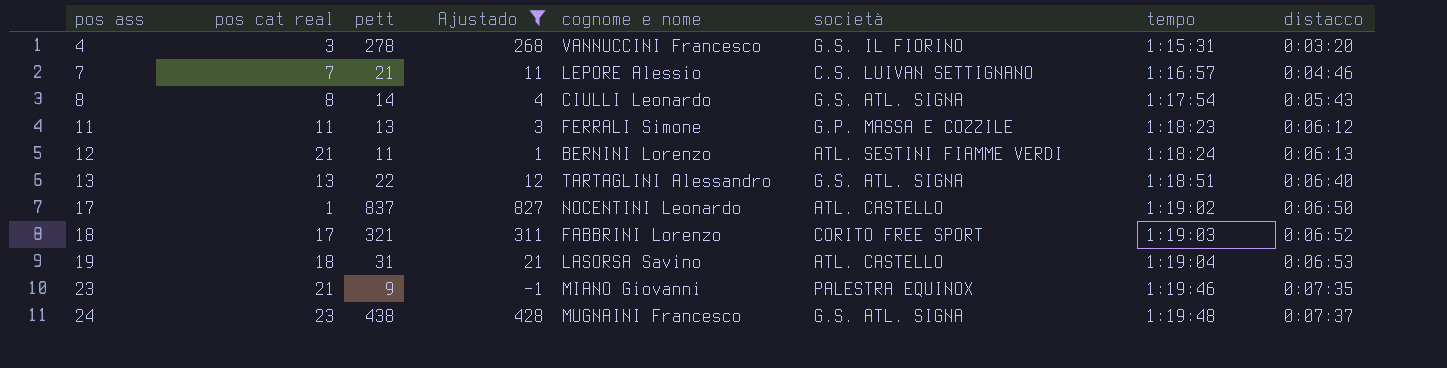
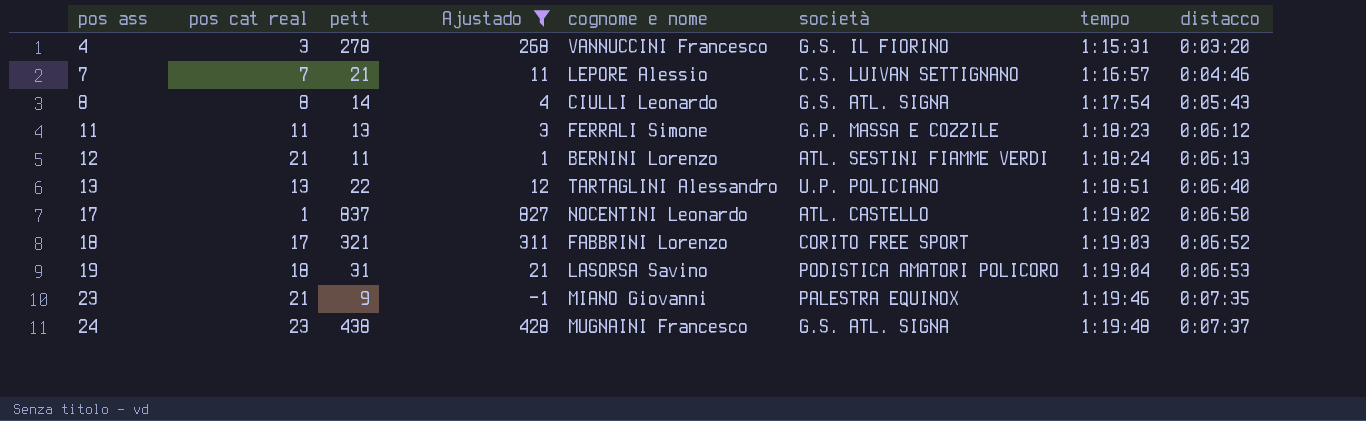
13 | società: G.S. ATL. SIGNA -> U.P. POLICIANO
19 | società: ATL. CASTELLO -> PODISTICA AMATORI POLICORO

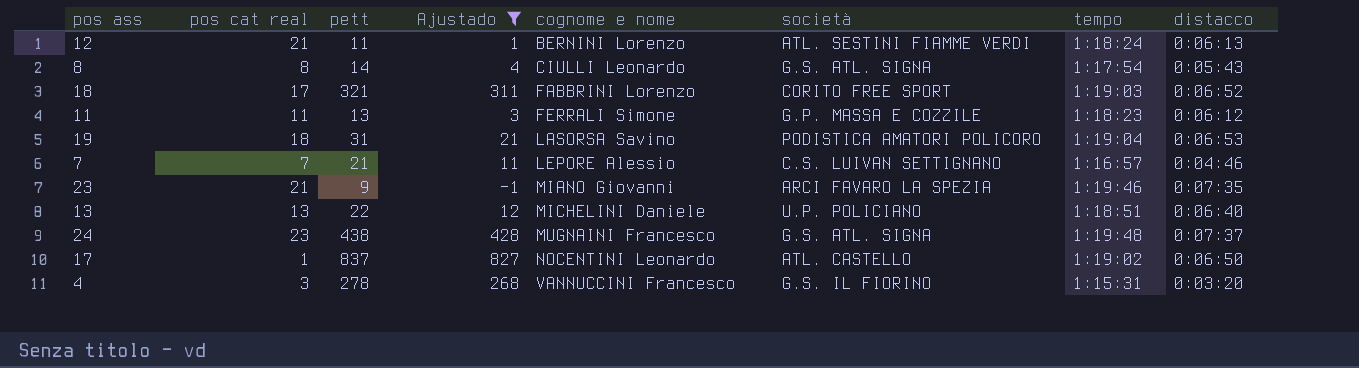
row order: pos ass ascending -> cognome e nome ascending
23 | società: PALESTRA EQUINOX -> ARCI FAVARO LA SPEZIA
13 | cognome e nome: TARTAGLINI Alessandro -> MICHELINI Daniele

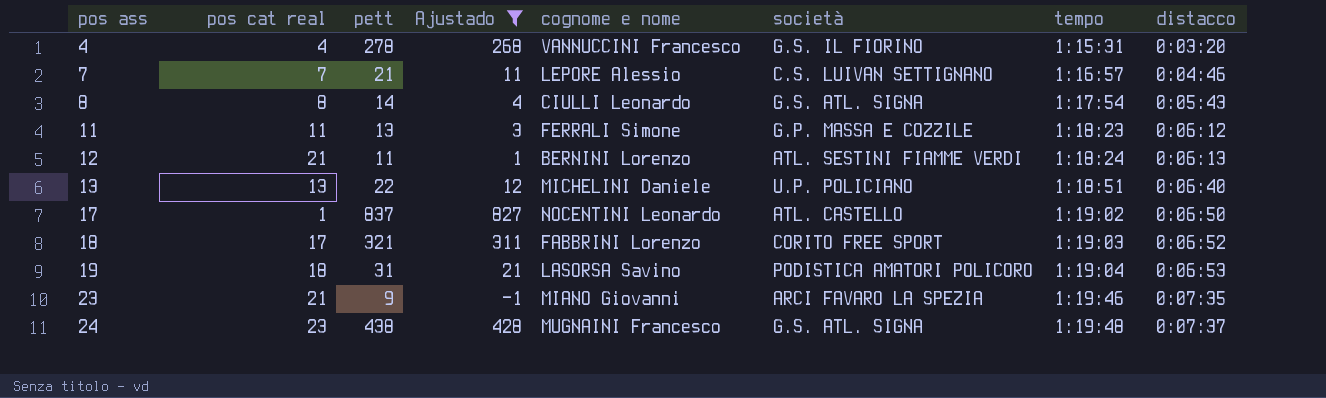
row order: cognome e nome ascending -> pos ass ascending
4 | pos cat real: 3 -> 4

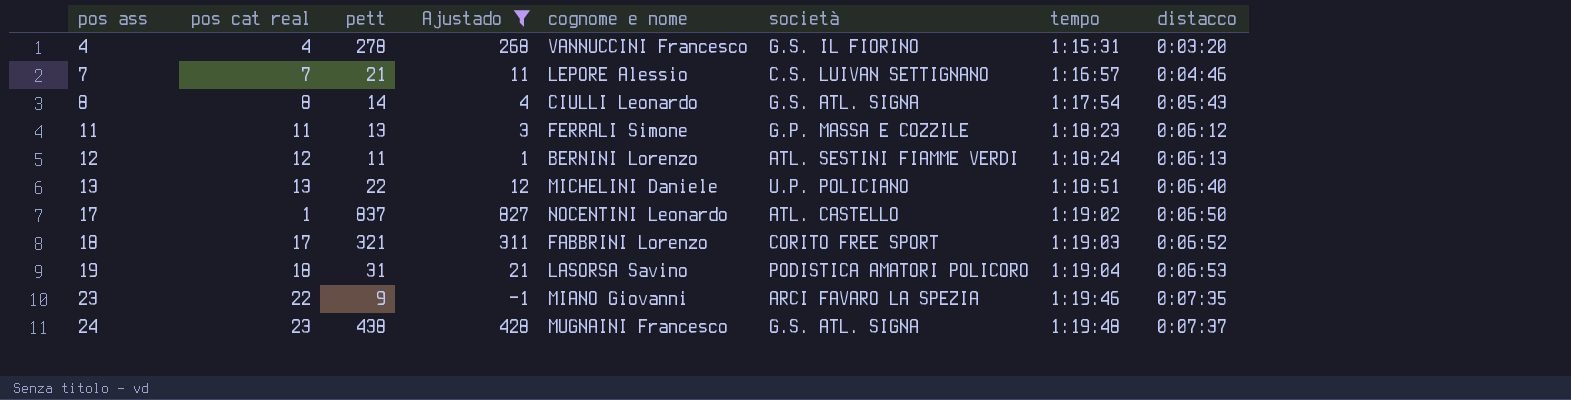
12 | pos cat real: 21 -> 12
23 | pos cat real: 21 -> 22

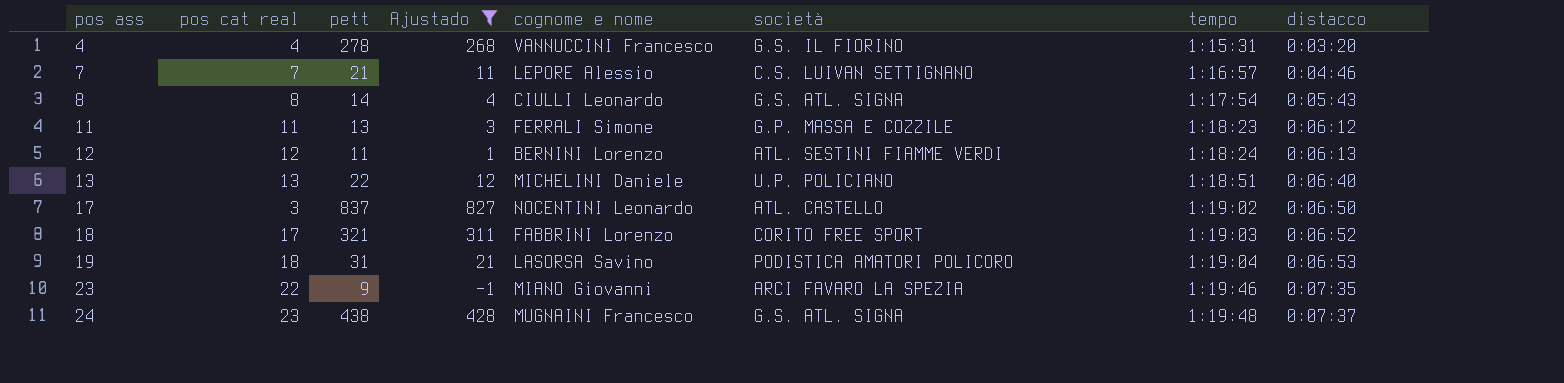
17 | pos cat real: 1 -> 3

